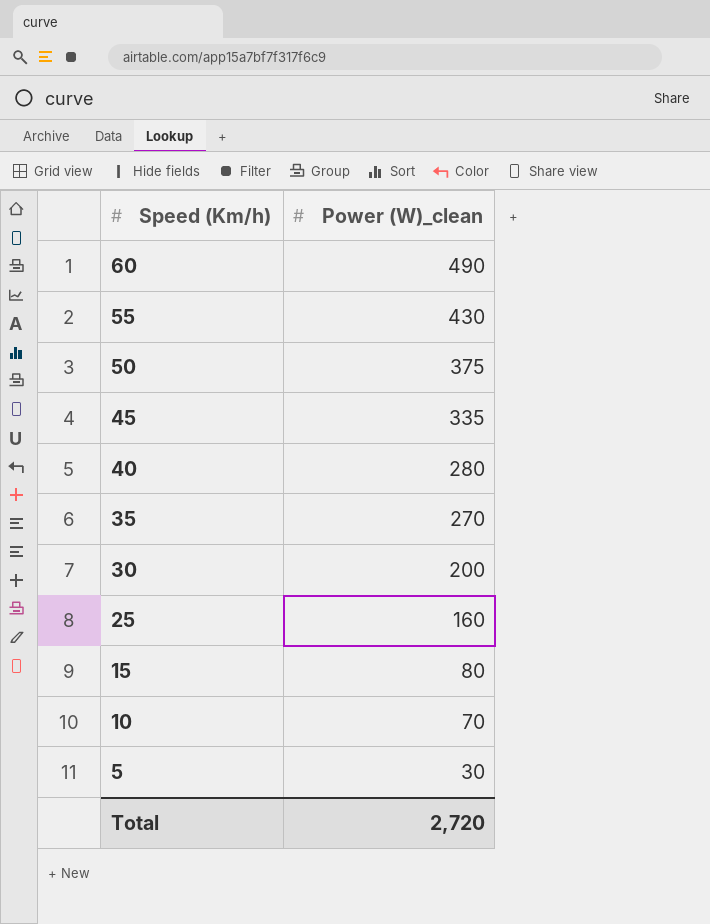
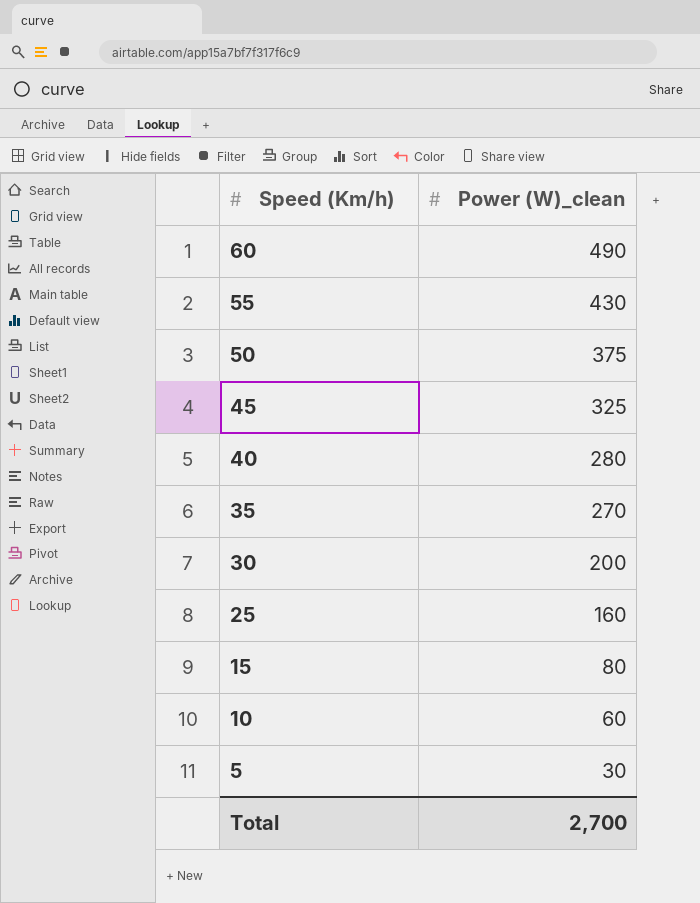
45 | Power (W)_clean: 335 -> 325
10 | Power (W)_clean: 70 -> 60
Total | Power (W)_clean: 2,720 -> 2,700

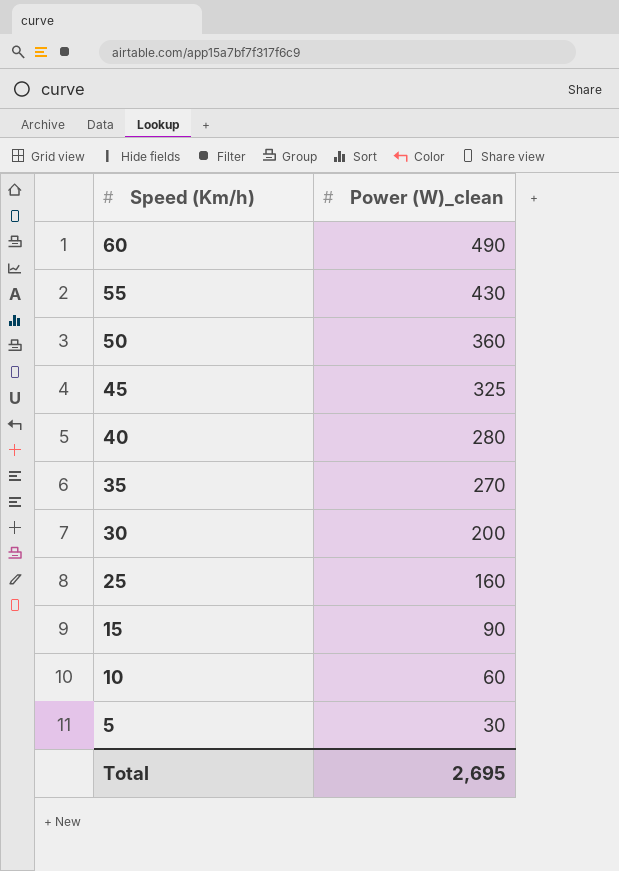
50 | Power (W)_clean: 375 -> 360
15 | Power (W)_clean: 80 -> 90
Total | Power (W)_clean: 2,700 -> 2,695

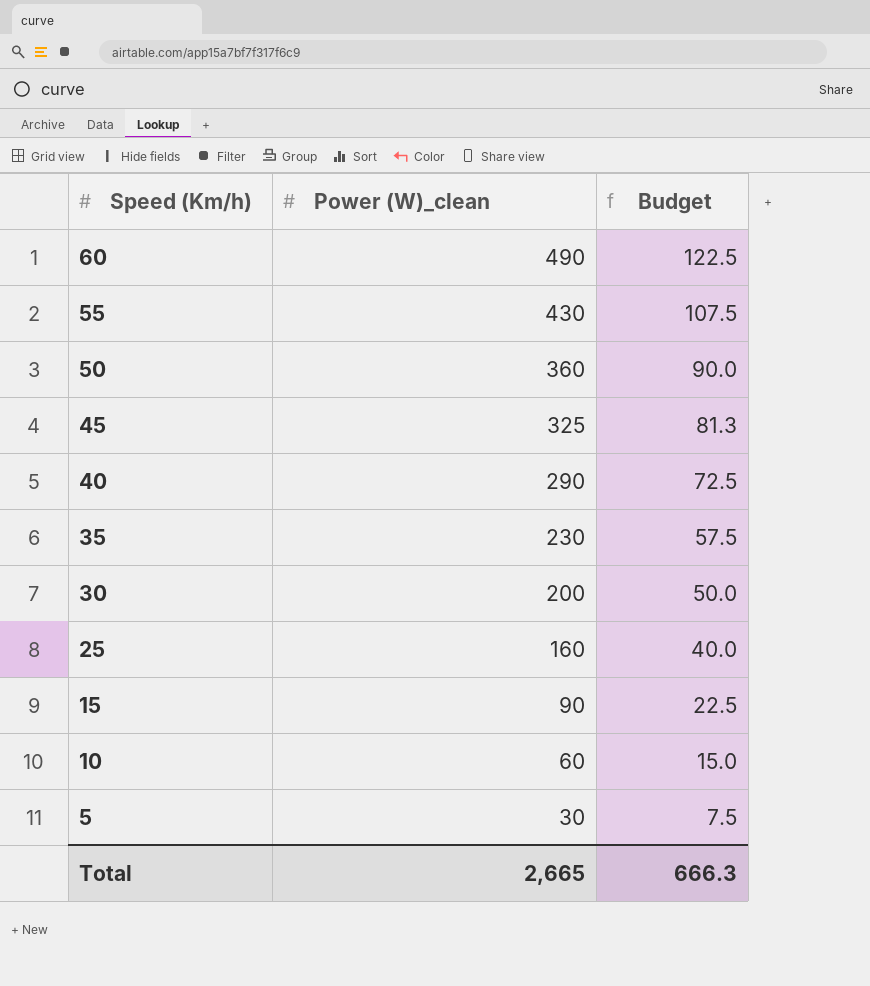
column Budget | formula: none -> [Power (W)_clean] * 0.25
40 | Power (W)_clean: 280 -> 290
35 | Power (W)_clean: 270 -> 230
Total | Power (W)_clean: 2,695 -> 2,665

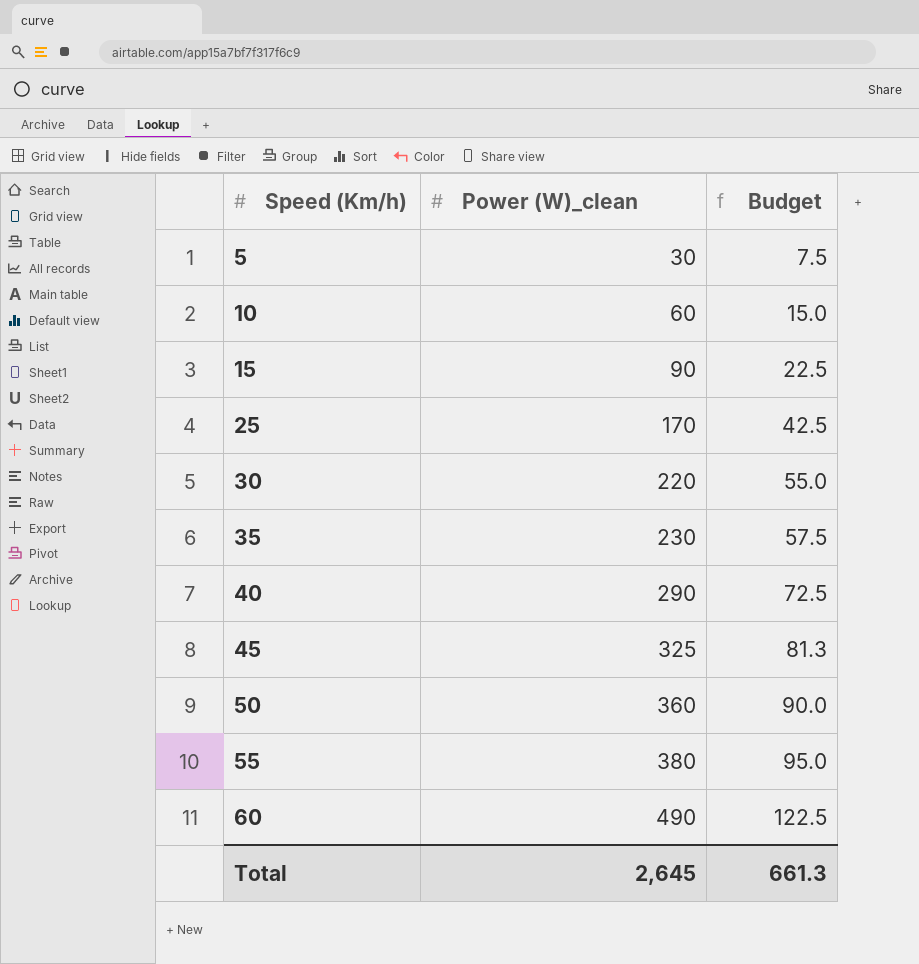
row order: Speed (Km/h) descending -> Speed (Km/h) ascending
25 | Power (W)_clean: 160 -> 170
25 | Budget: 40.0 -> 42.5
30 | Power (W)_clean: 200 -> 220
30 | Budget: 50.0 -> 55.0
55 | Power (W)_clean: 430 -> 380
55 | Budget: 107.5 -> 95.0
Total | Power (W)_clean: 2,665 -> 2,645
Total | Budget: 666.3 -> 661.3

